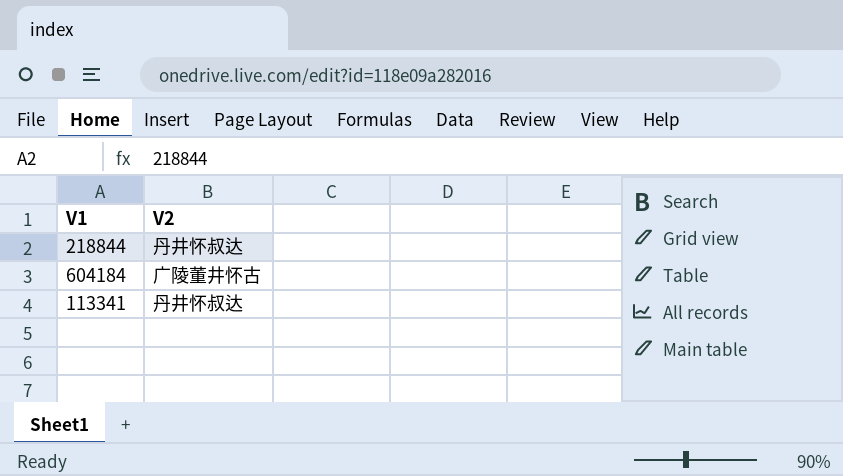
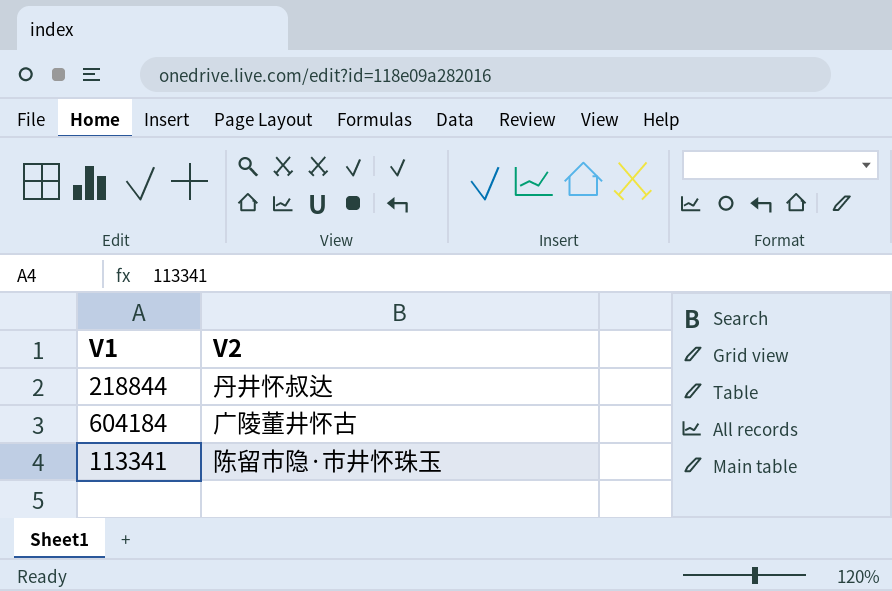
113341 | V2: 丹井怀叔达 -> 陈留市隐·市井怀珠玉

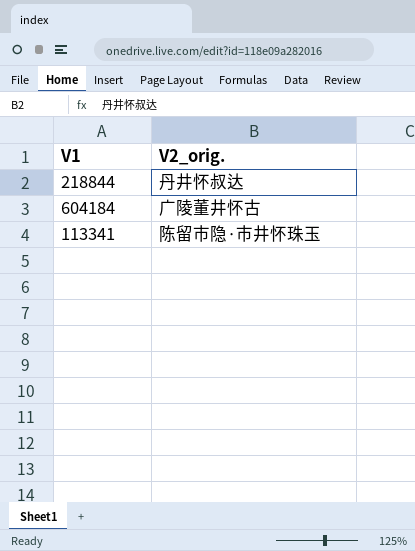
column name: V2 -> V2_orig.

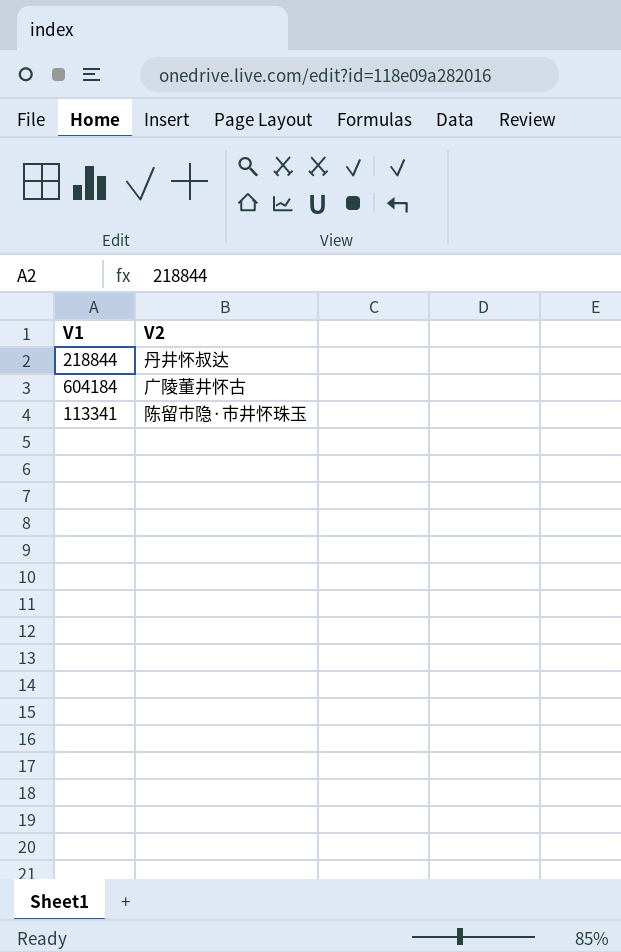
column name: V2_orig. -> V2

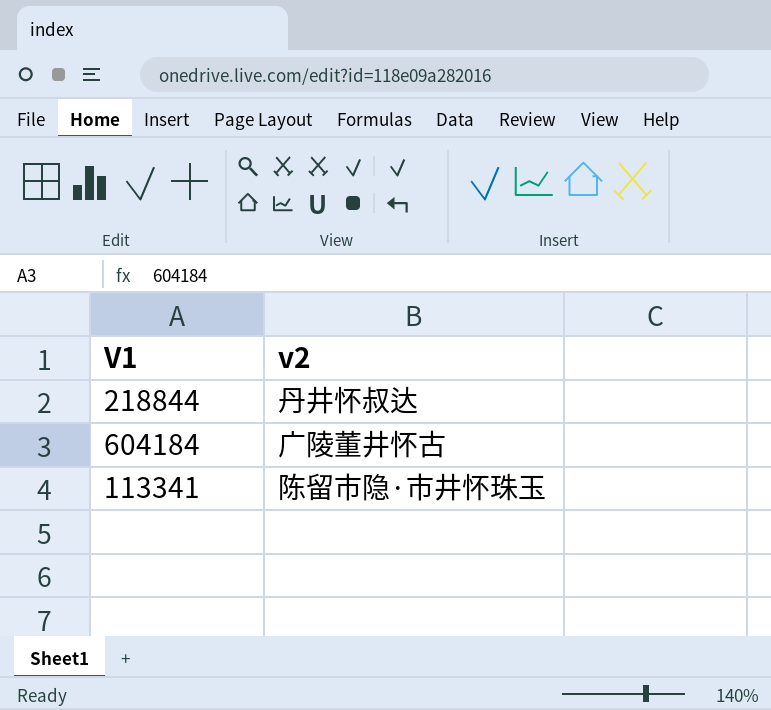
column name: V2 -> v2

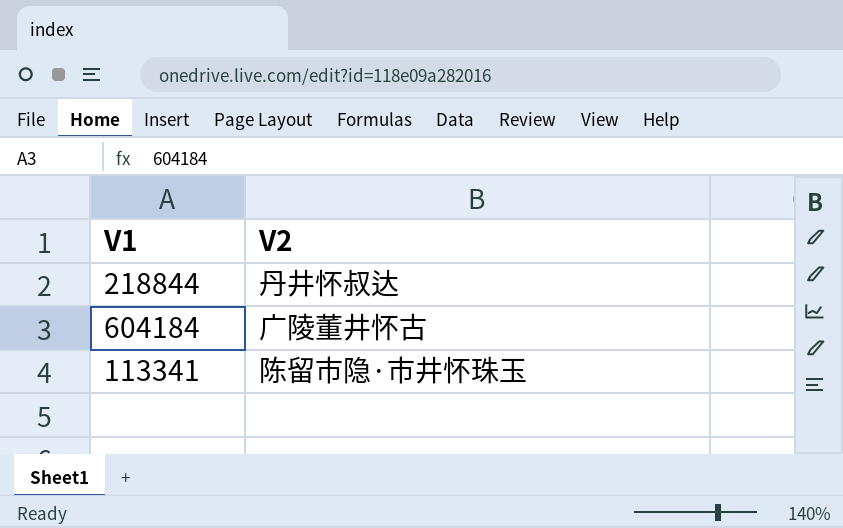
column name: v2 -> V2

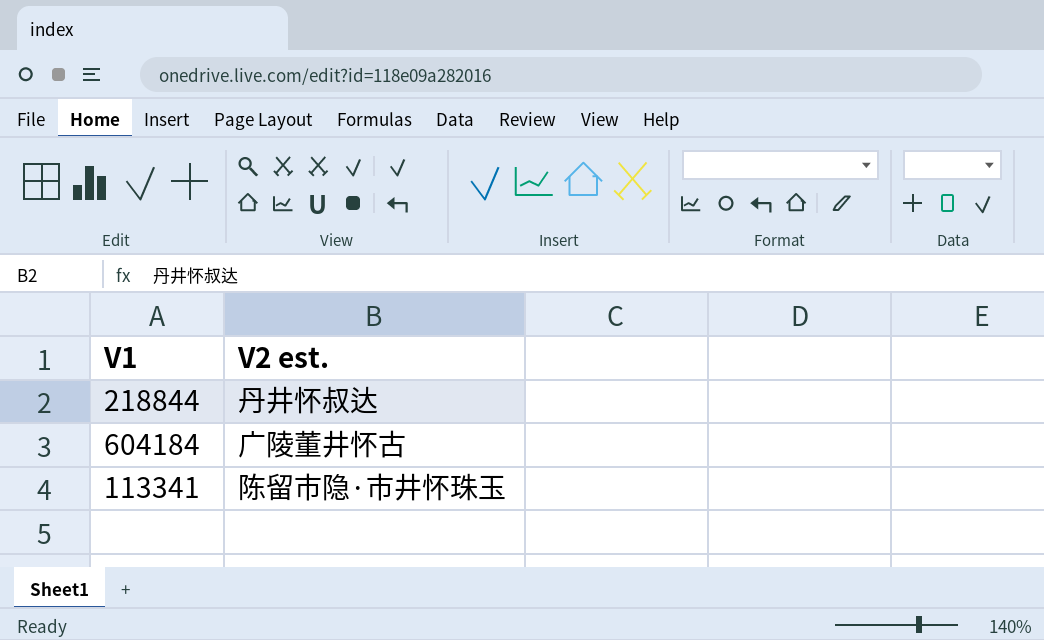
column name: V2 -> V2 est.

